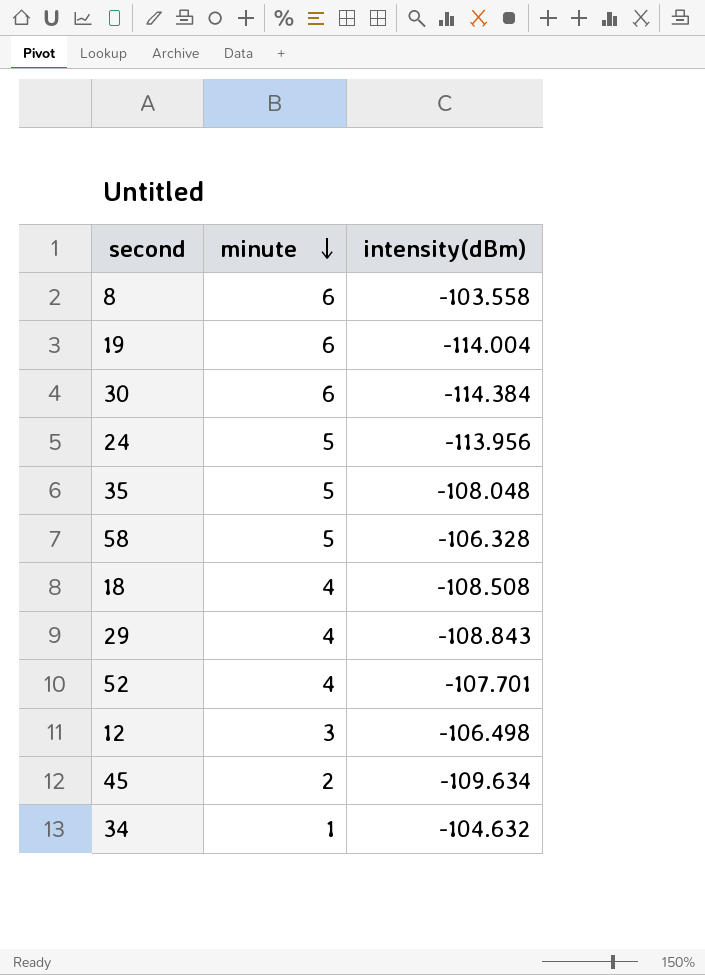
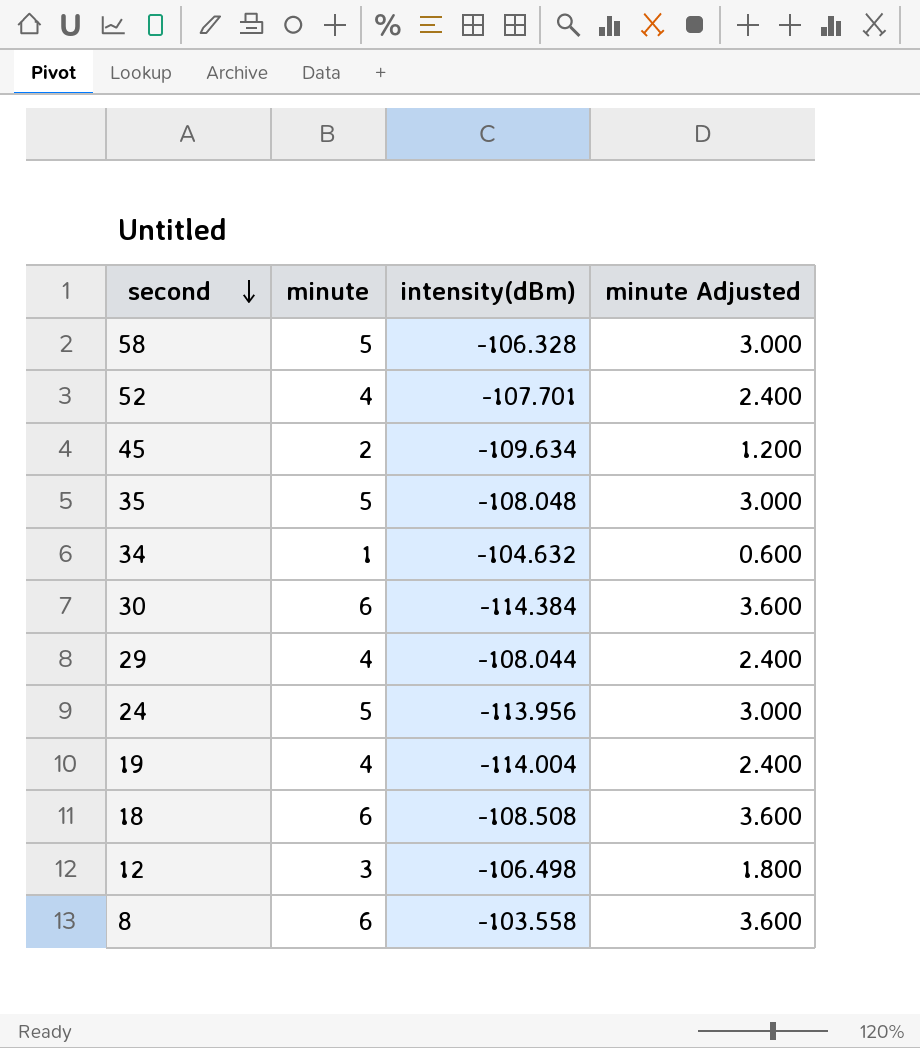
row order: minute descending -> second descending
column minute Adjusted | formula: none -> [minute] * 0.6
29 | intensity(dBm): -108.843 -> -108.044
19 | minute: 6 -> 4
18 | minute: 4 -> 6

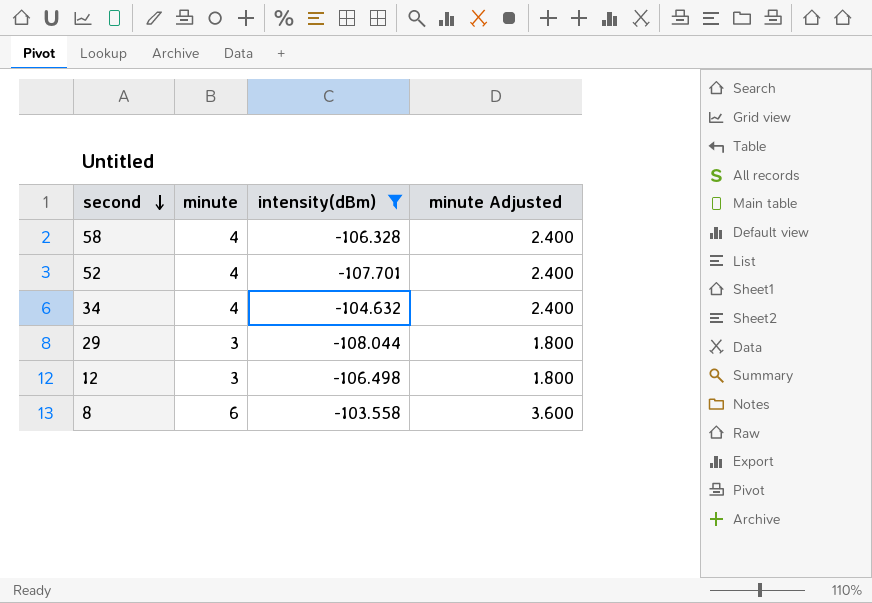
filter: none -> intensity(dBm) >= -108.044
58 | minute: 5 -> 4
58 | minute Adjusted: 3.000 -> 2.400
34 | minute: 1 -> 4
34 | minute Adjusted: 0.600 -> 2.400
29 | minute: 4 -> 3
29 | minute Adjusted: 2.400 -> 1.800

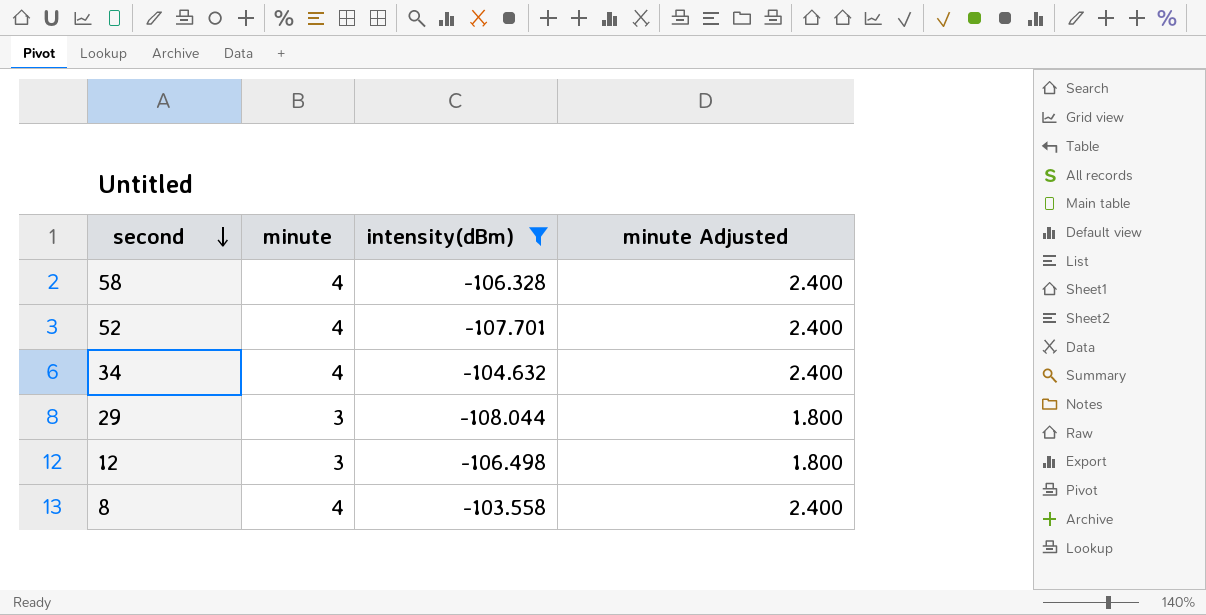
8 | minute: 6 -> 4
8 | minute Adjusted: 3.600 -> 2.400

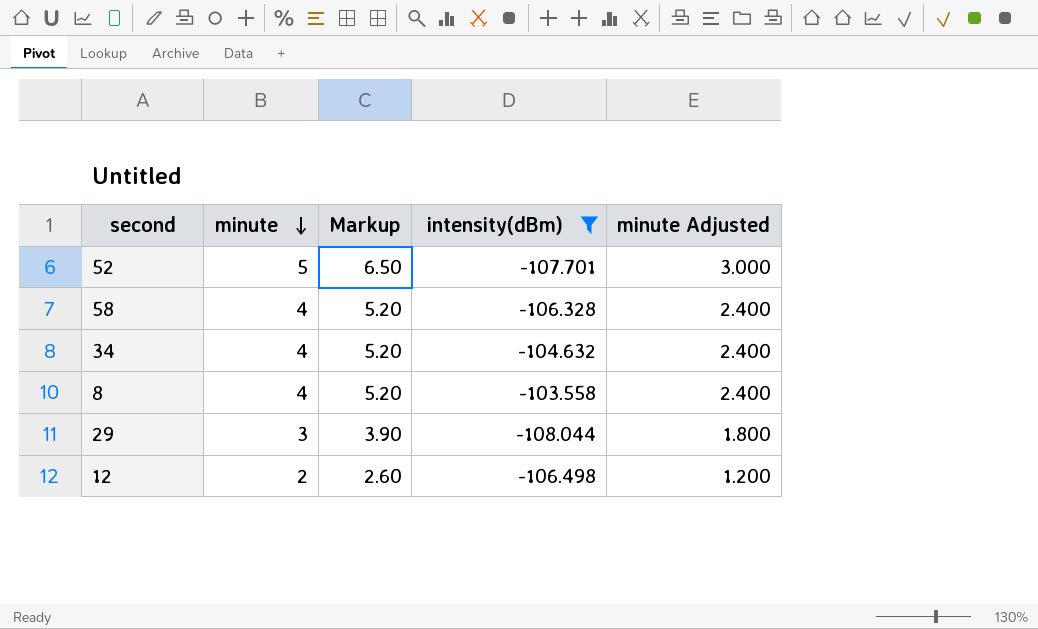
row order: second descending -> minute descending
column Markup | formula: none -> [minute] * 1.3
52 | minute: 4 -> 5
52 | minute Adjusted: 2.400 -> 3.000
12 | minute: 3 -> 2
12 | minute Adjusted: 1.800 -> 1.200

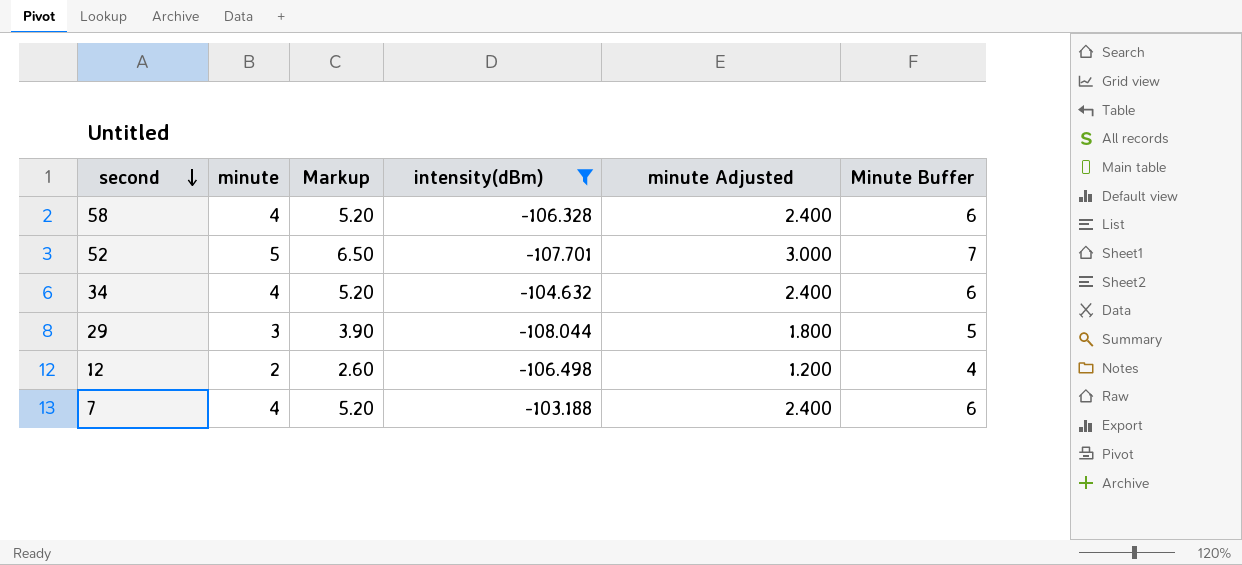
row order: minute descending -> second descending
column Minute Buffer | formula: none -> [minute] + 2
row 8: 4 | 5.20 | -103.558 | 2.400 -> none
row 7: none -> 4 | 5.20 | -103.188 | 2.400 | 6

